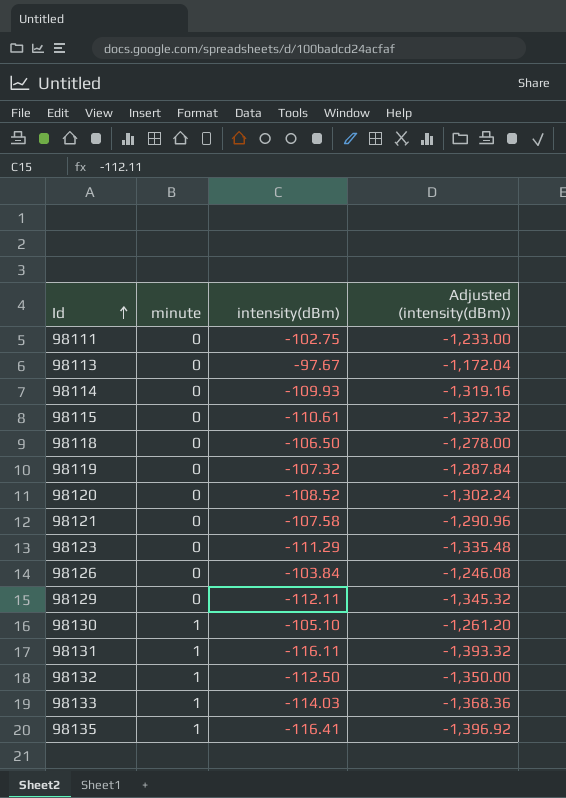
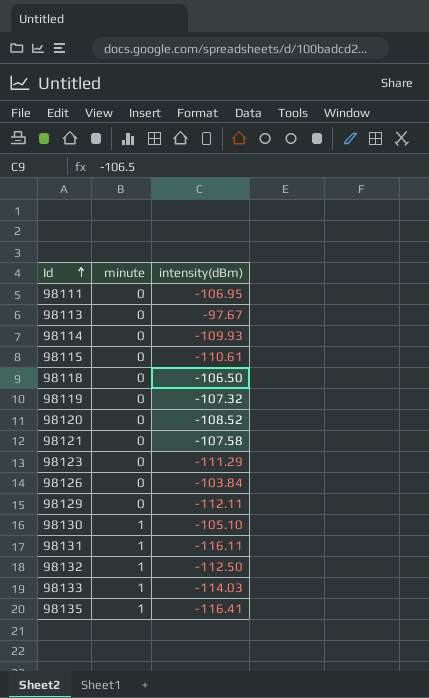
column Adjusted (intensity(dBm)) | formula: [intensity(dBm)] * 12 -> none
98111 | intensity(dBm): -102.75 -> -106.95

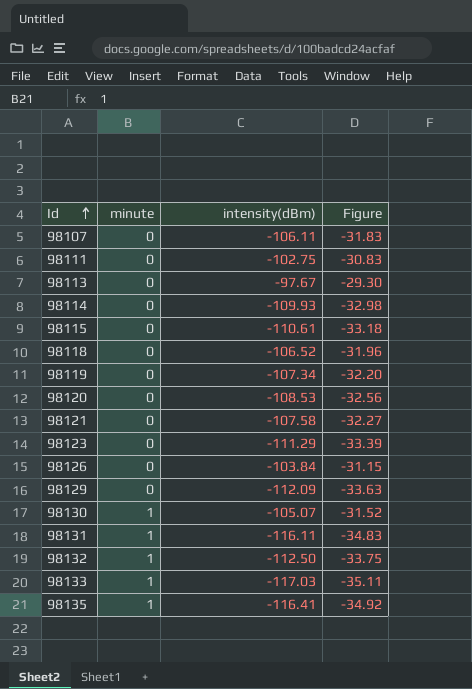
column Figure | formula: none -> [intensity(dBm)] * 0.3
row 98107: none -> 0 | -106.11 | -31.83
98111 | intensity(dBm): -106.95 -> -102.75
98118 | intensity(dBm): -106.50 -> -106.52
98119 | intensity(dBm): -107.32 -> -107.34
98120 | intensity(dBm): -108.52 -> -108.53
98129 | intensity(dBm): -112.11 -> -112.09
98130 | intensity(dBm): -105.10 -> -105.07
98133 | intensity(dBm): -114.03 -> -117.03

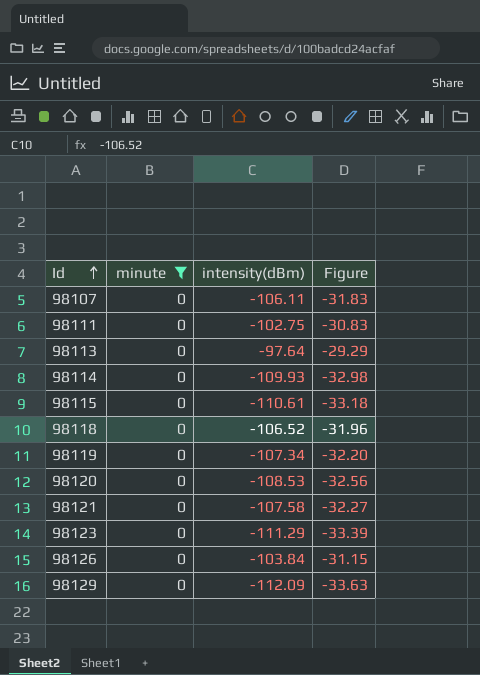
filter: none -> minute = 0
98113 | intensity(dBm): -97.67 -> -97.64
98113 | Figure: -29.30 -> -29.29

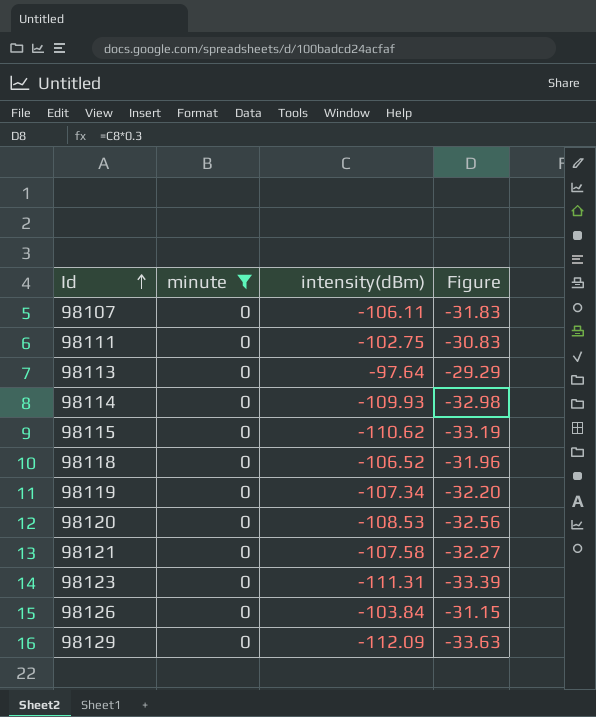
98115 | intensity(dBm): -110.61 -> -110.62
98115 | Figure: -33.18 -> -33.19
98123 | intensity(dBm): -111.29 -> -111.31

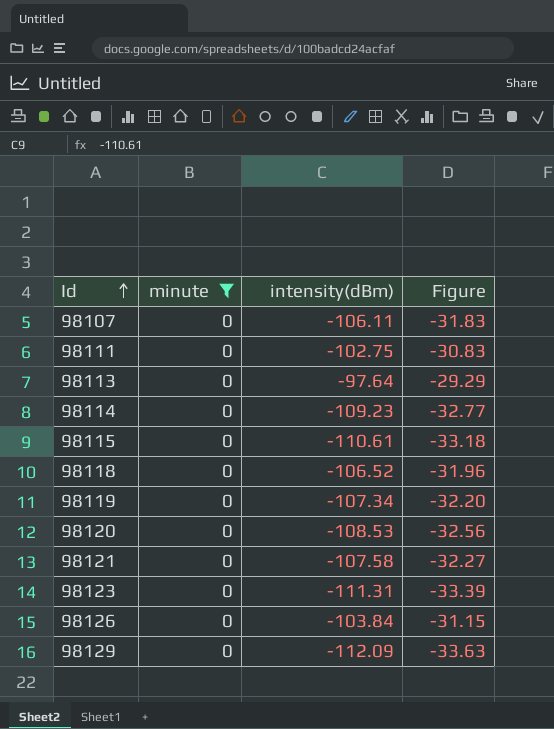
98114 | intensity(dBm): -109.93 -> -109.23
98114 | Figure: -32.98 -> -32.77
98115 | intensity(dBm): -110.62 -> -110.61
98115 | Figure: -33.19 -> -33.18

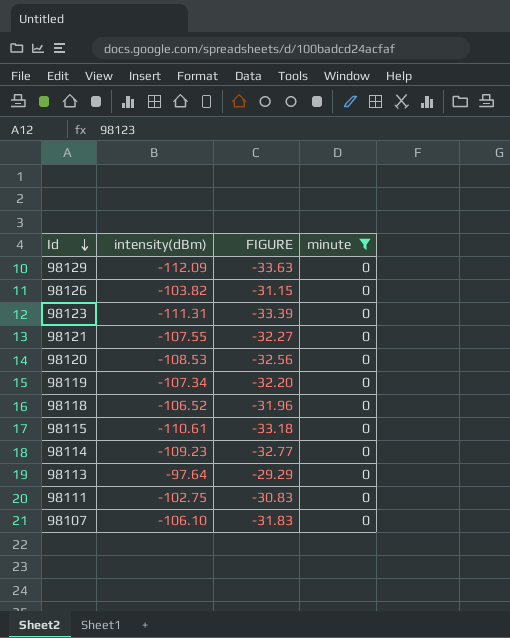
row order: Id ascending -> Id descending
column name: Figure -> FIGURE
column minute | position: 2 -> 4
98126 | intensity(dBm): -103.84 -> -103.82
98121 | intensity(dBm): -107.58 -> -107.55
98107 | intensity(dBm): -106.11 -> -106.10

